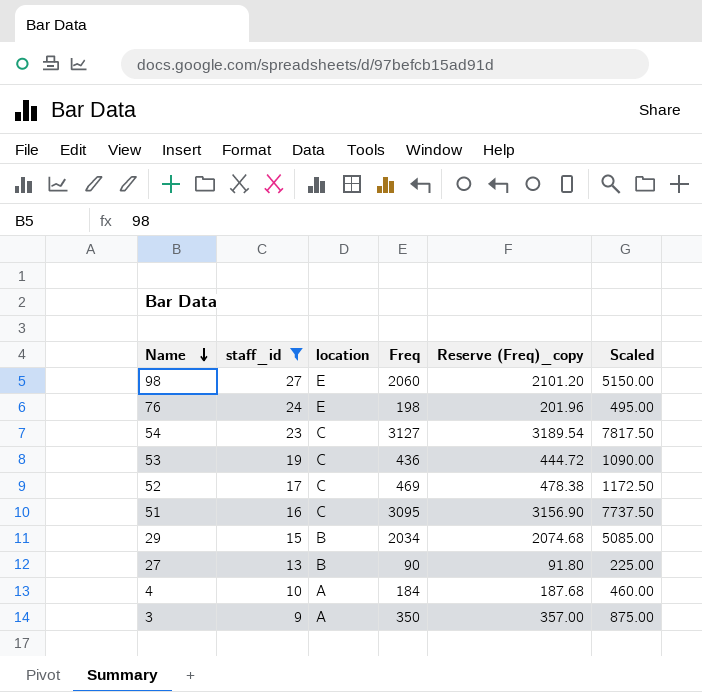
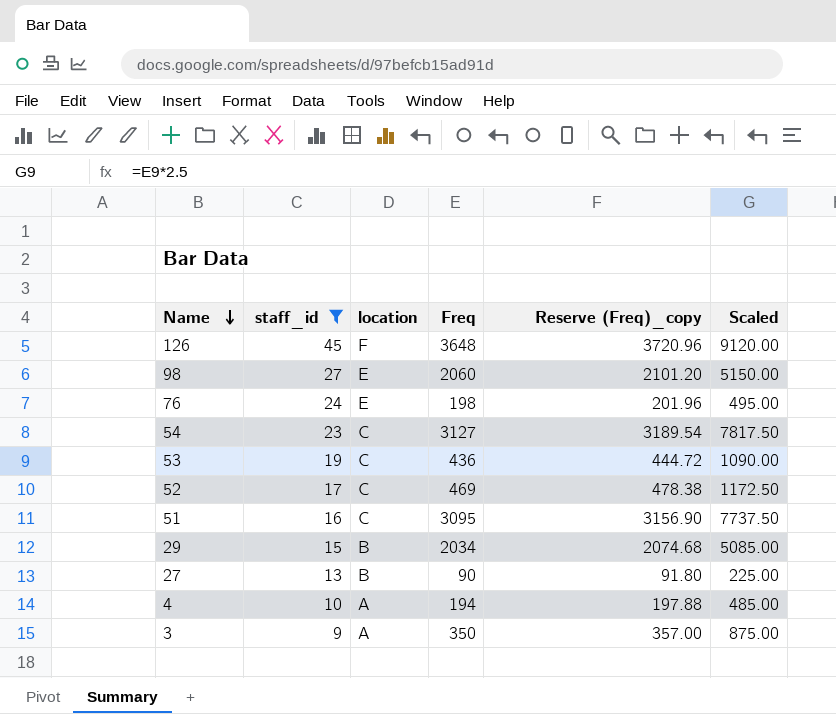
row 126: none -> 45 | F | 3648 | 3720.96 | 9120.00
4 | Freq: 184 -> 194
4 | Reserve (Freq)_copy: 187.68 -> 197.88
4 | Scaled: 460.00 -> 485.00

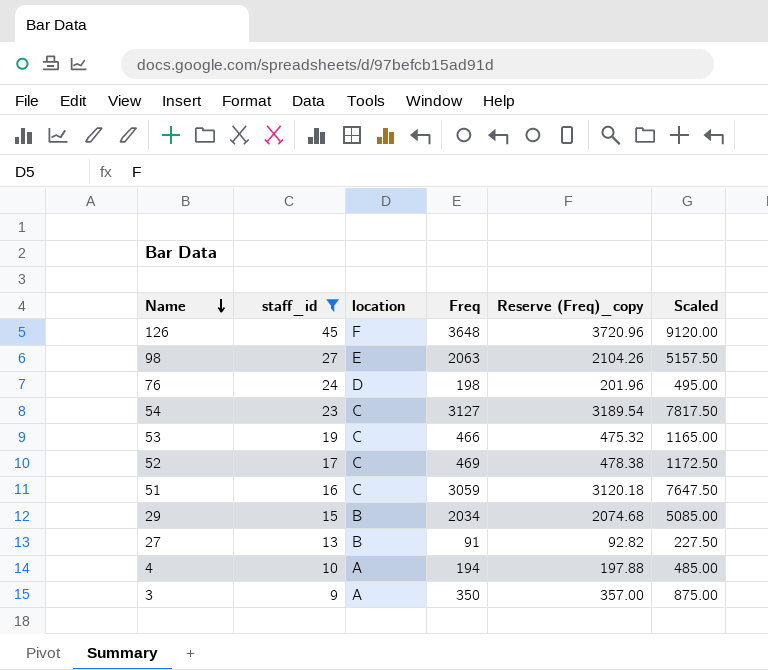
98 | Freq: 2060 -> 2063
98 | Reserve (Freq)_copy: 2101.20 -> 2104.26
98 | Scaled: 5150.00 -> 5157.50
76 | location: E -> D
53 | Freq: 436 -> 466
53 | Reserve (Freq)_copy: 444.72 -> 475.32
53 | Scaled: 1090.00 -> 1165.00
51 | Freq: 3095 -> 3059
51 | Reserve (Freq)_copy: 3156.90 -> 3120.18
51 | Scaled: 7737.50 -> 7647.50
27 | Freq: 90 -> 91
27 | Reserve (Freq)_copy: 91.80 -> 92.82
27 | Scaled: 225.00 -> 227.50

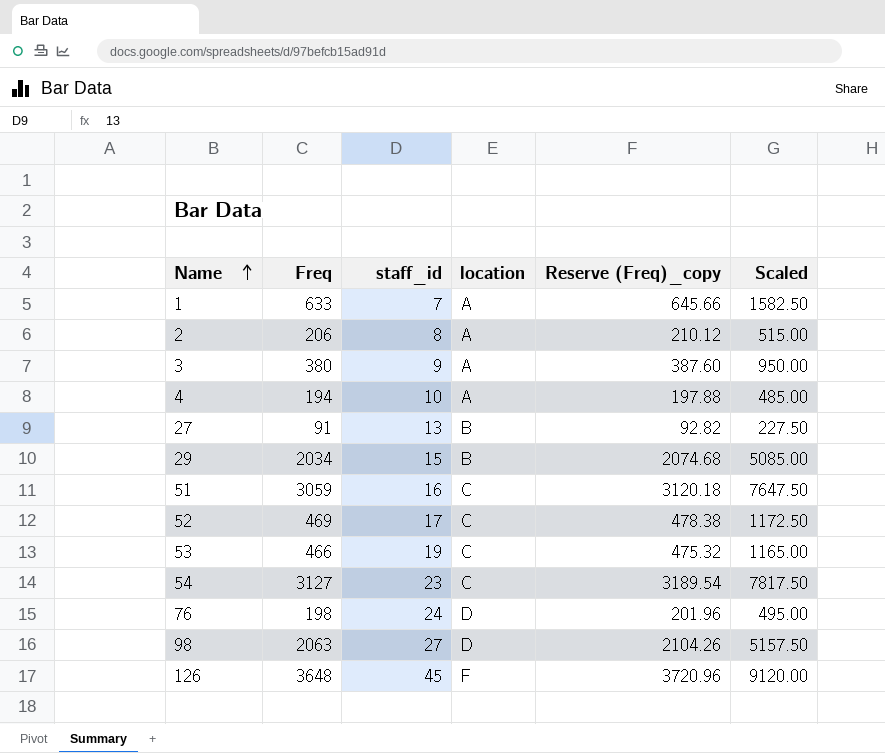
filter: staff_id >= 9 -> none
row order: Name descending -> Name ascending
column Freq | position: 4 -> 2
3 | Freq: 350 -> 380
3 | Reserve (Freq)_copy: 357.00 -> 387.60
3 | Scaled: 875.00 -> 950.00
98 | location: E -> D

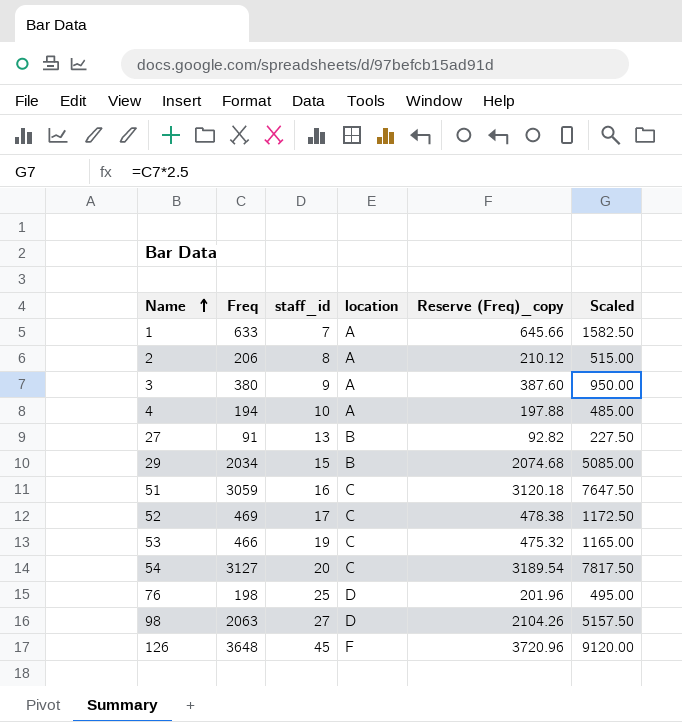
54 | staff_id: 23 -> 20
76 | staff_id: 24 -> 25

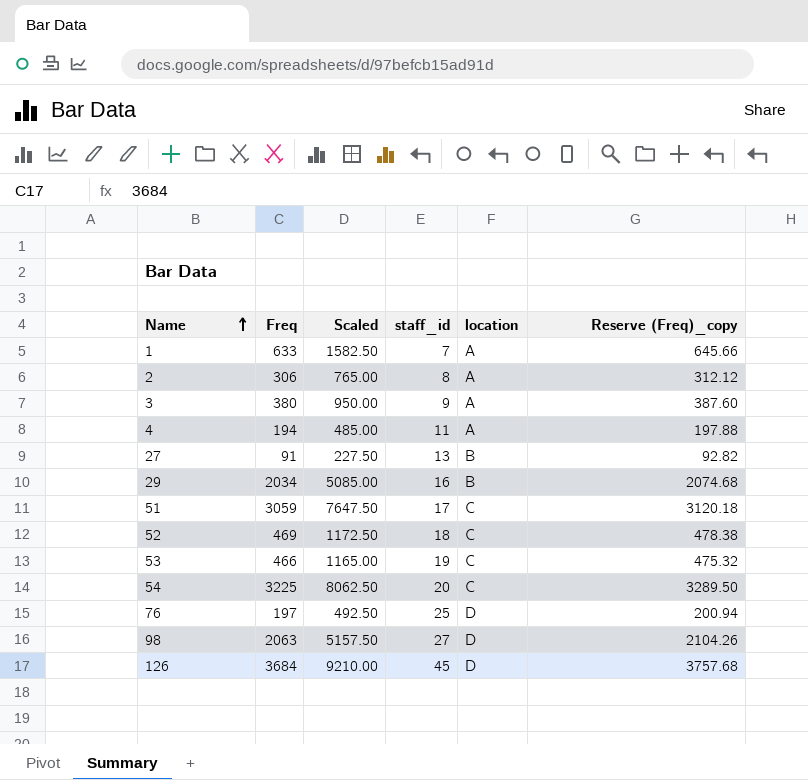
column Scaled | position: 6 -> 3
2 | Freq: 206 -> 306
2 | Scaled: 515.00 -> 765.00
2 | Reserve (Freq)_copy: 210.12 -> 312.12
4 | staff_id: 10 -> 11
29 | staff_id: 15 -> 16
51 | staff_id: 16 -> 17
52 | staff_id: 17 -> 18
54 | Freq: 3127 -> 3225
54 | Scaled: 7817.50 -> 8062.50
54 | Reserve (Freq)_copy: 3189.54 -> 3289.50
76 | Freq: 198 -> 197
76 | Scaled: 495.00 -> 492.50
76 | Reserve (Freq)_copy: 201.96 -> 200.94
126 | Freq: 3648 -> 3684
126 | Scaled: 9120.00 -> 9210.00
126 | location: F -> D
126 | Reserve (Freq)_copy: 3720.96 -> 3757.68

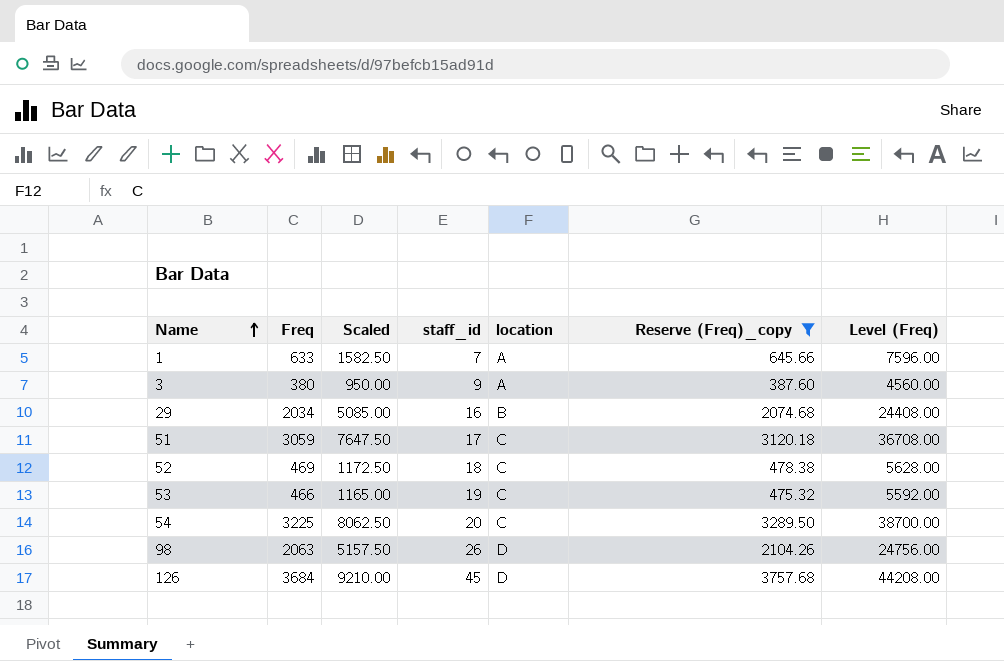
filter: none -> Reserve (Freq)_copy >= 387.60
column Level (Freq) | formula: none -> [Freq] * 12
98 | staff_id: 27 -> 26

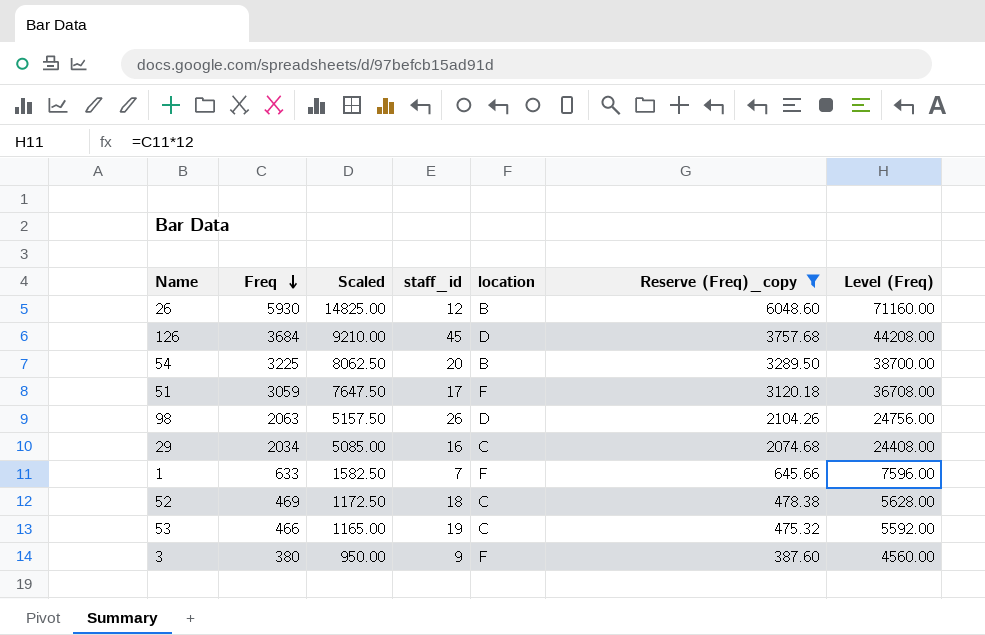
row order: Name ascending -> Freq descending
row 26: none -> 5930 | 14825.00 | 12 | B | 6048.60 | 71160.00
54 | location: C -> B
51 | location: C -> F
29 | location: B -> C
1 | location: A -> F
3 | location: A -> F

